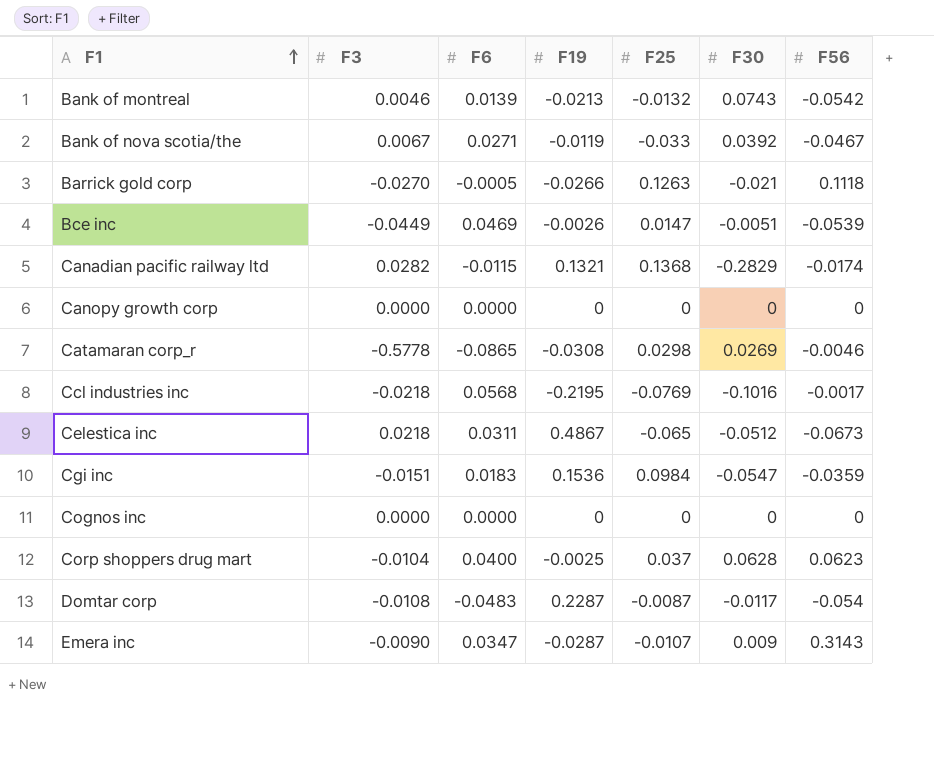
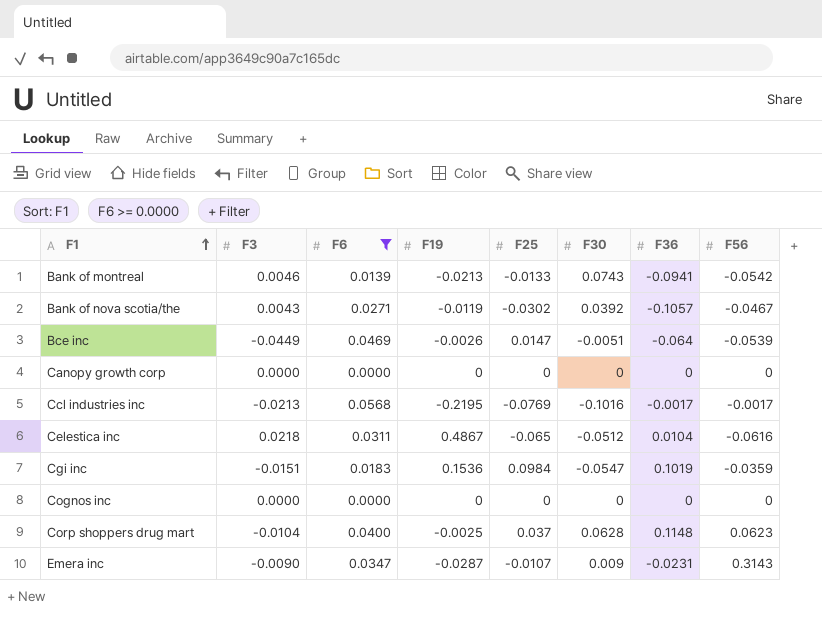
filter: none -> F6 >= 0.0000
column F36 | position: none -> 7
Bank of montreal | F25: -0.0132 -> -0.0133
Bank of nova scotia/the | F3: 0.0067 -> 0.0043
Bank of nova scotia/the | F25: -0.033 -> -0.0302
Ccl industries inc | F3: -0.0218 -> -0.0213
Celestica inc | F56: -0.0673 -> -0.0616

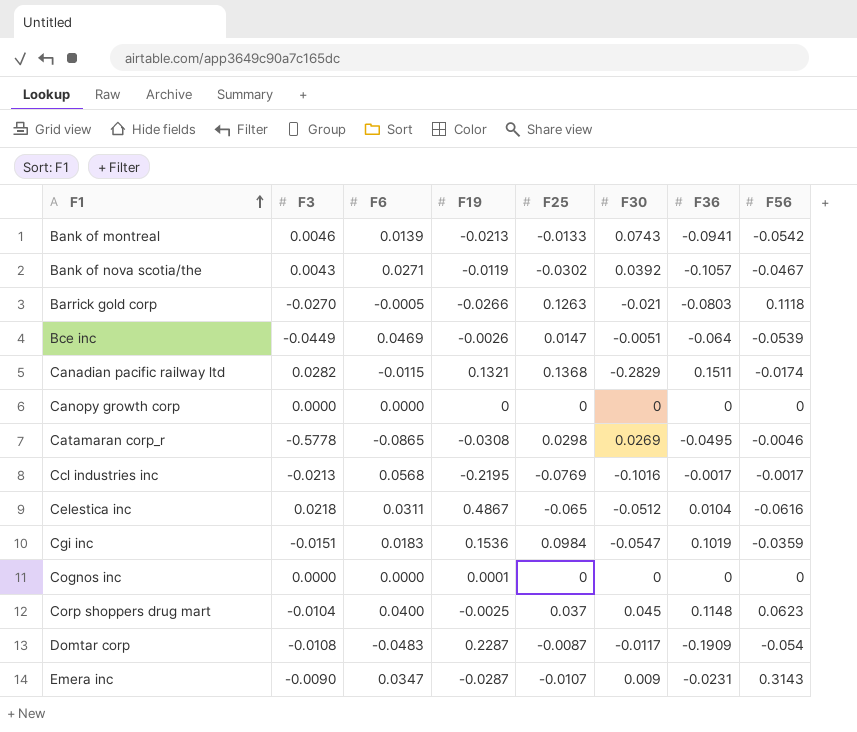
filter: F6 >= 0.0000 -> none
Cognos inc | F19: 0 -> 0.0001
Corp shoppers drug mart | F30: 0.0628 -> 0.045

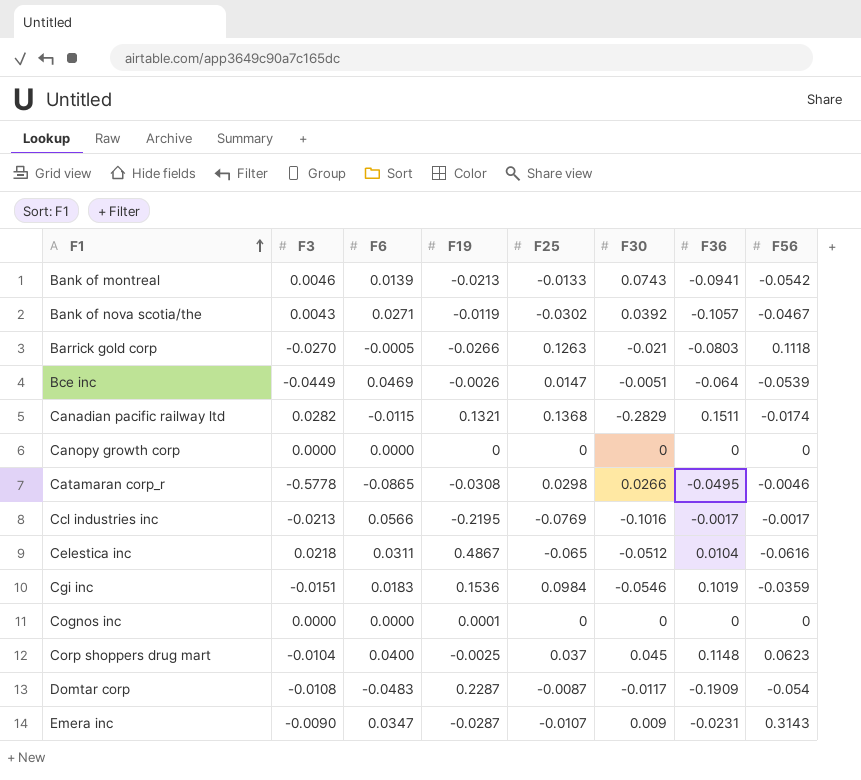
Catamaran corp_r | F30: 0.0269 -> 0.0266
Ccl industries inc | F6: 0.0568 -> 0.0566
Cgi inc | F30: -0.0547 -> -0.0546

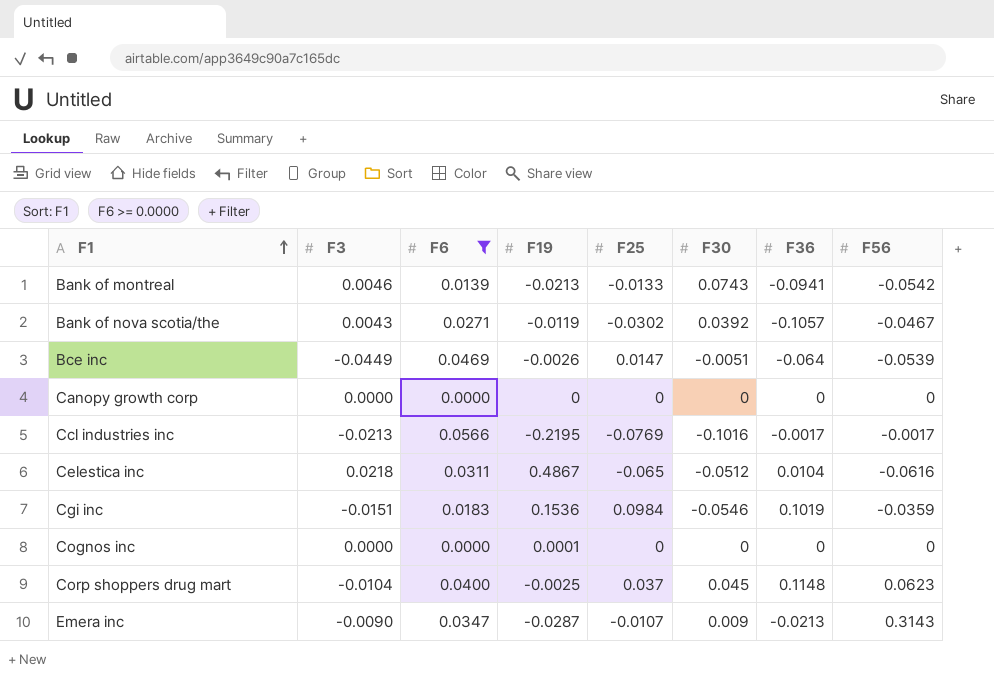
filter: none -> F6 >= 0.0000
Emera inc | F36: -0.0231 -> -0.0213

